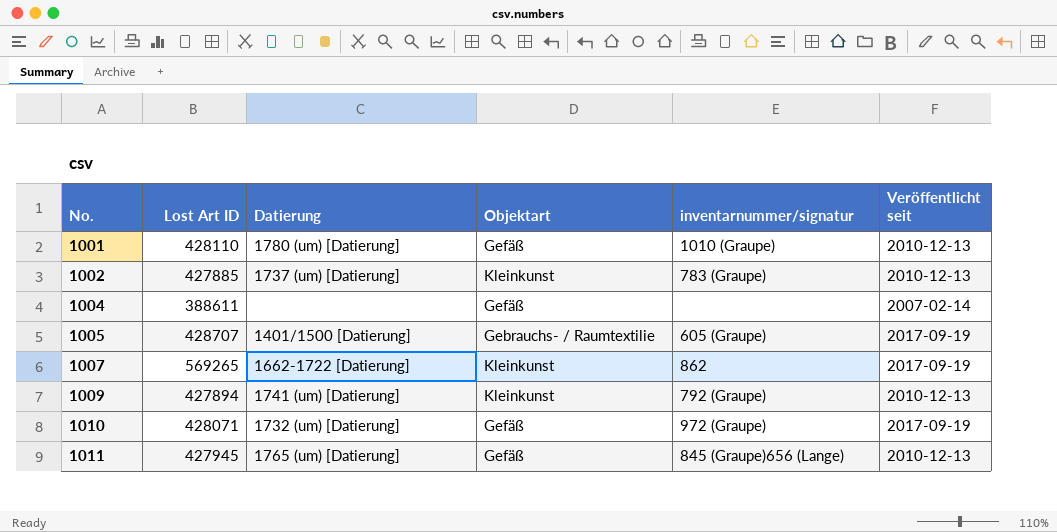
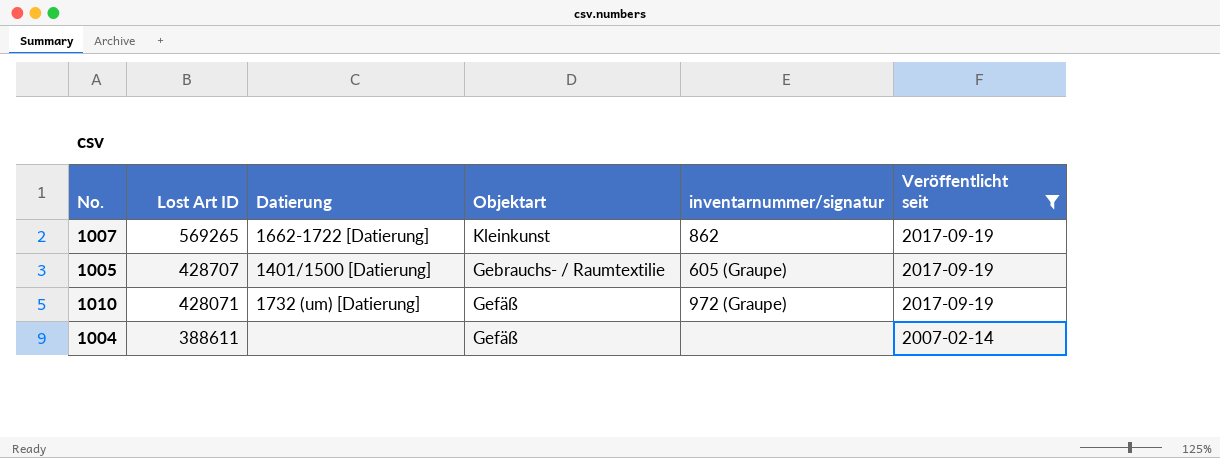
filter: none -> Veröffentlicht seit != 2010-12-13
row order: No. ascending -> Lost Art ID descending

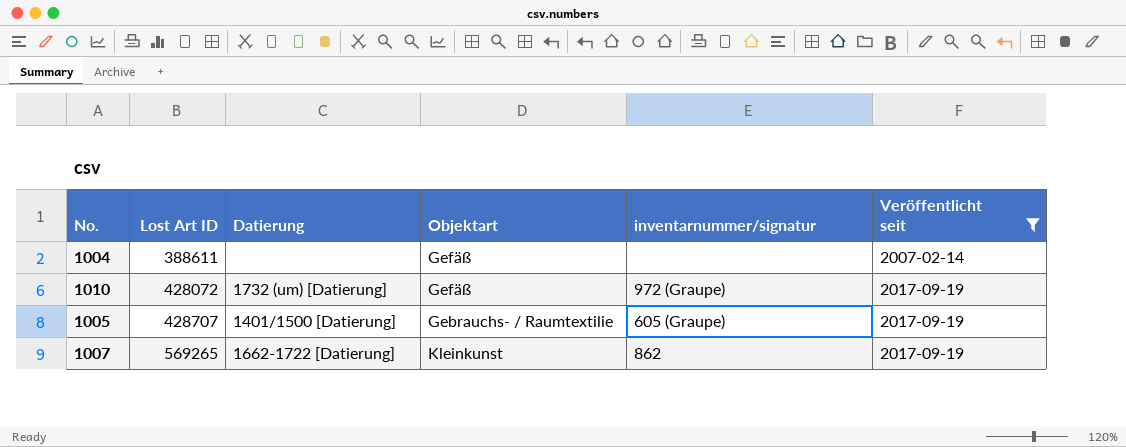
row order: Lost Art ID descending -> Lost Art ID ascending
1010 | Lost Art ID: 428071 -> 428072

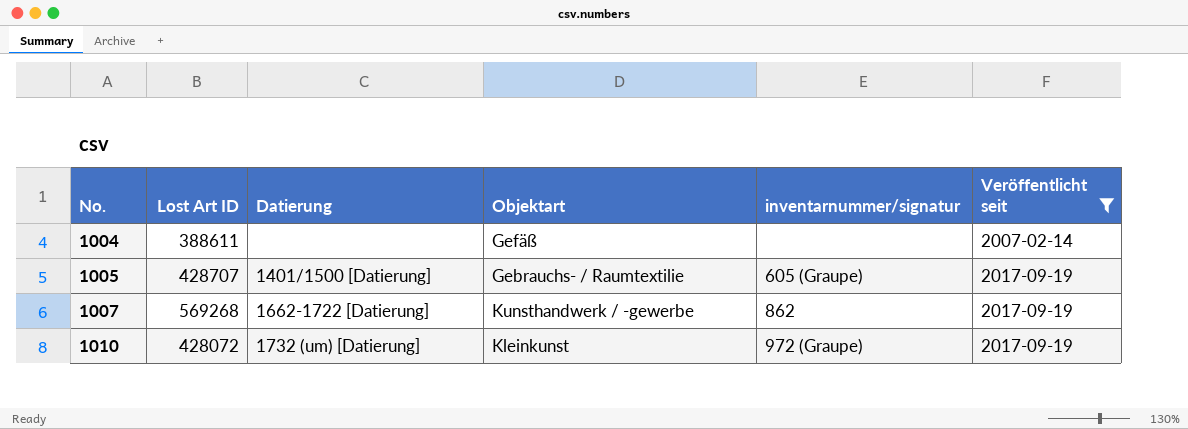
row order: Lost Art ID ascending -> No. ascending
1007 | Lost Art ID: 569265 -> 569268
1007 | Objektart: Kleinkunst -> Kunsthandwerk / -gewerbe
1010 | Objektart: Gefäß -> Kleinkunst

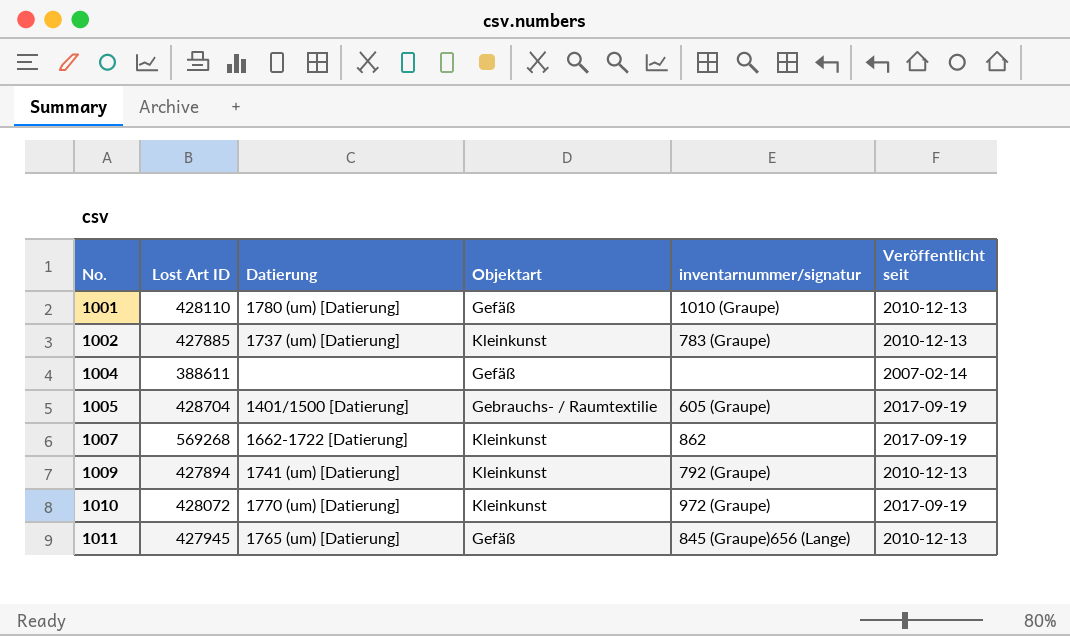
filter: Veröffentlicht seit != 2010-12-13 -> none
1005 | Lost Art ID: 428707 -> 428704
1007 | Objektart: Kunsthandwerk / -gewerbe -> Kleinkunst
1010 | Datierung: 1732 (um) [Datierung] -> 1770 (um) [Datierung]

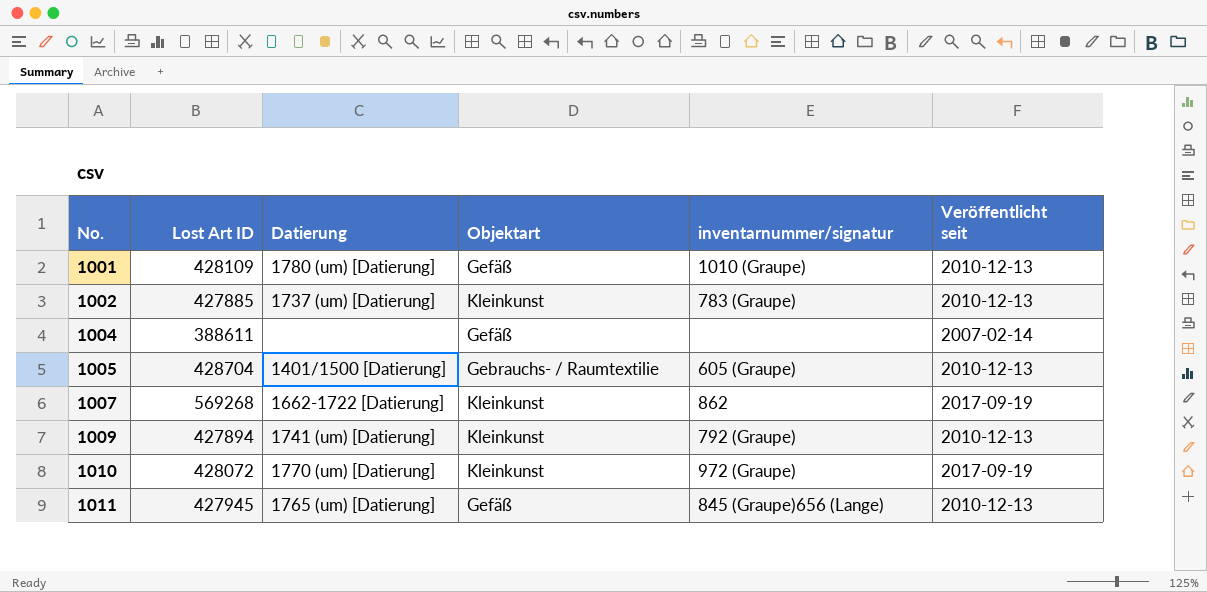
1001 | Lost Art ID: 428110 -> 428109
1005 | Veröffentlicht seit: 2017-09-19 -> 2010-12-13

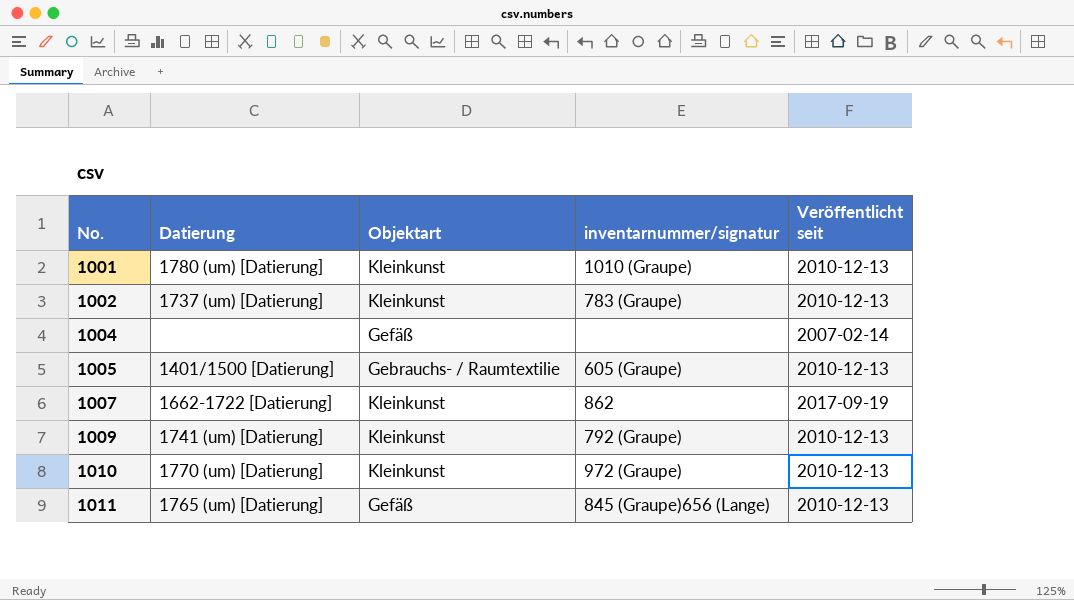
column Lost Art ID | position: 2 -> none
1001 | Objektart: Gefäß -> Kleinkunst
1010 | Veröffentlicht seit: 2017-09-19 -> 2010-12-13

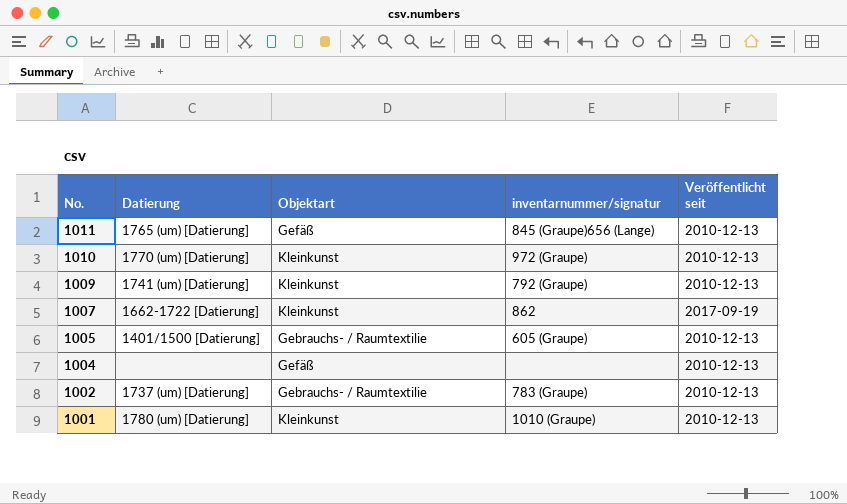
row order: No. ascending -> No. descending
1004 | Veröffentlicht seit: 2007-02-14 -> 2010-12-13
1002 | Objektart: Kleinkunst -> Gebrauchs- / Raumtextilie

